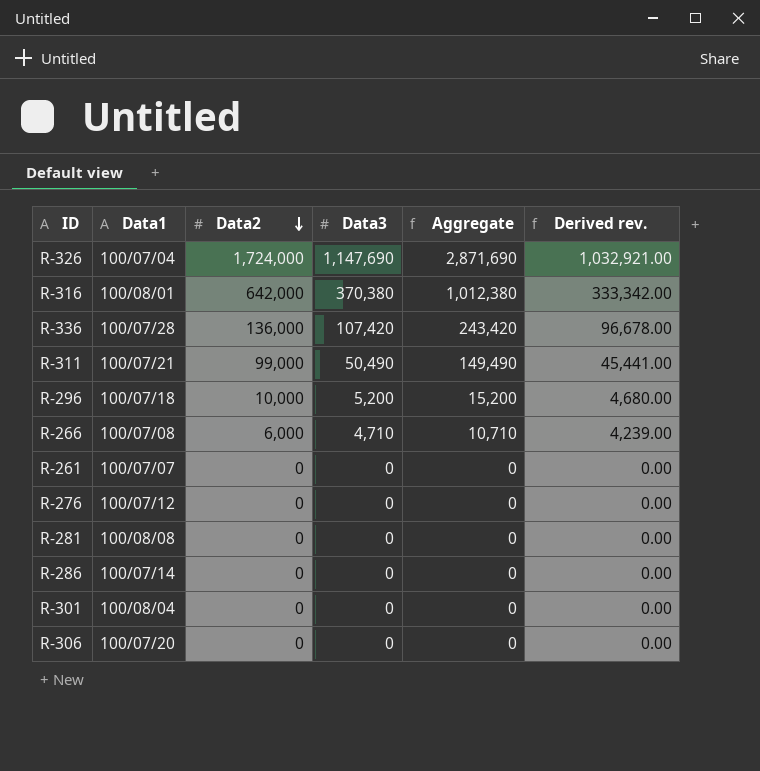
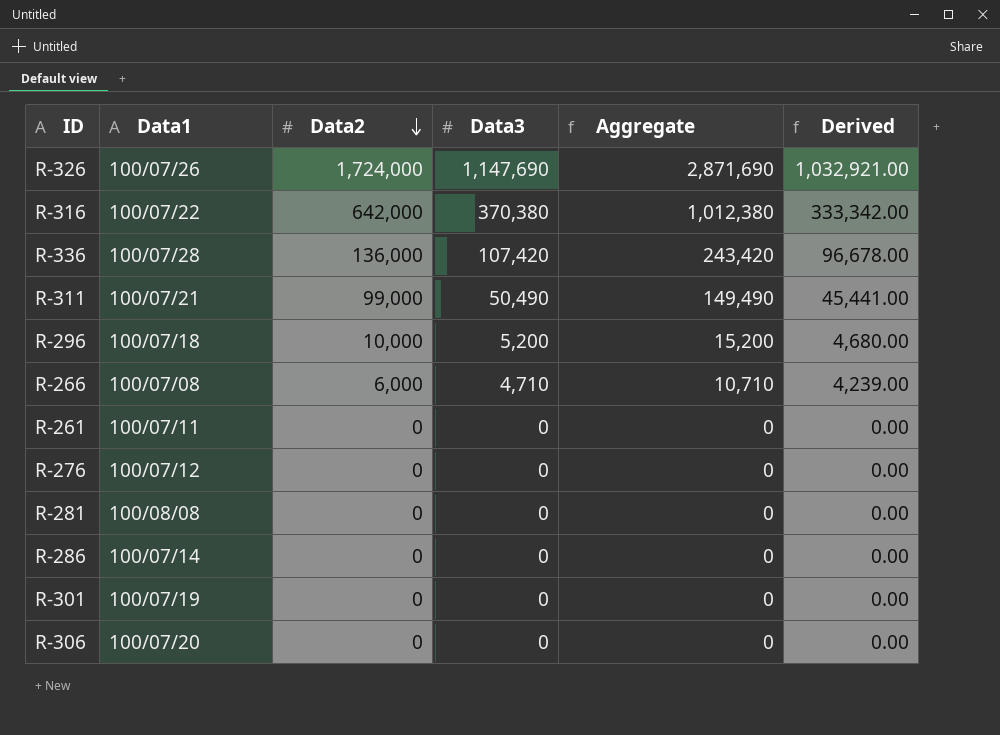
column name: Derived rev. -> Derived
R-326 | Data1: 100/07/04 -> 100/07/26
R-316 | Data1: 100/08/01 -> 100/07/22
R-261 | Data1: 100/07/07 -> 100/07/11
R-301 | Data1: 100/08/04 -> 100/07/19

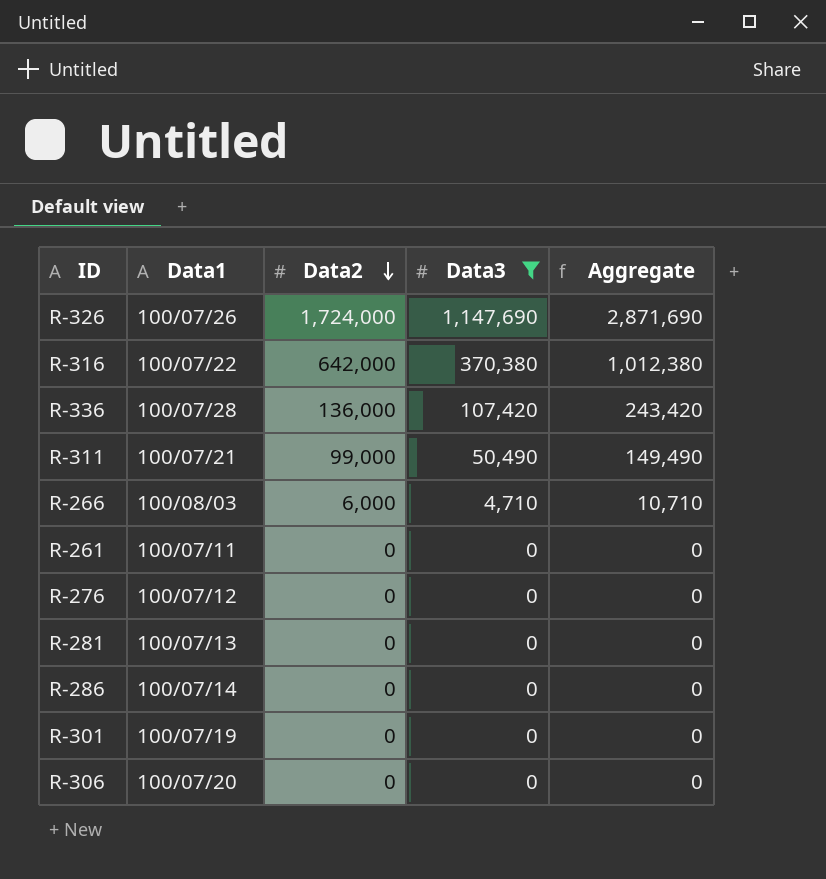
filter: none -> Data3 != 5,200
column Derived | formula: [Data3] * 0.9 -> none
R-266 | Data1: 100/07/08 -> 100/08/03
R-281 | Data1: 100/08/08 -> 100/07/13

